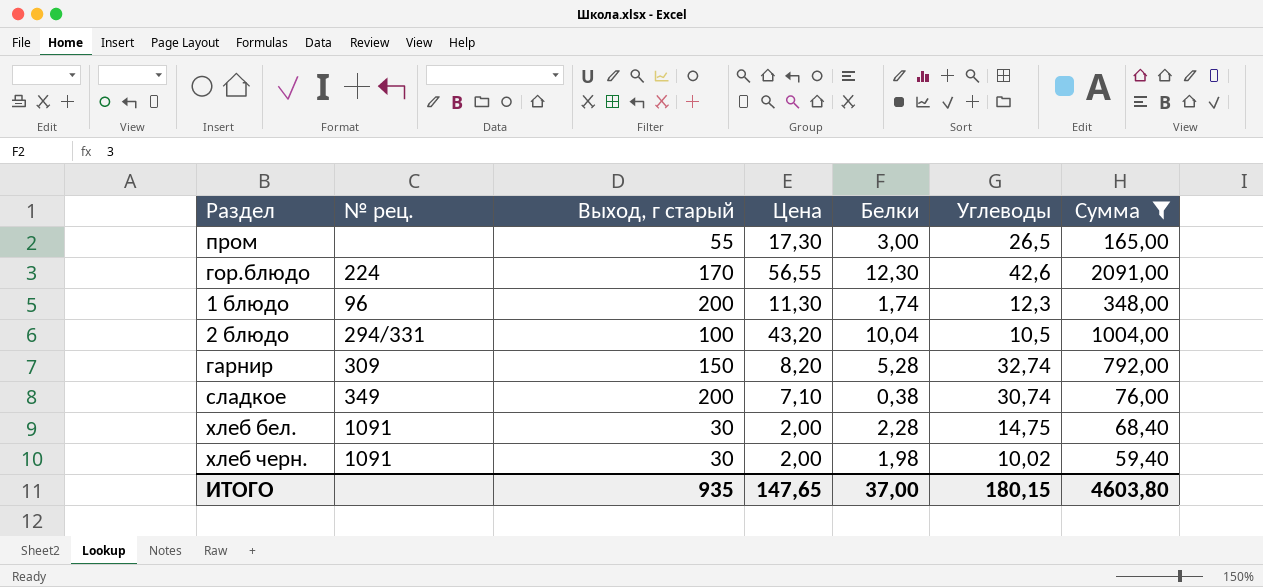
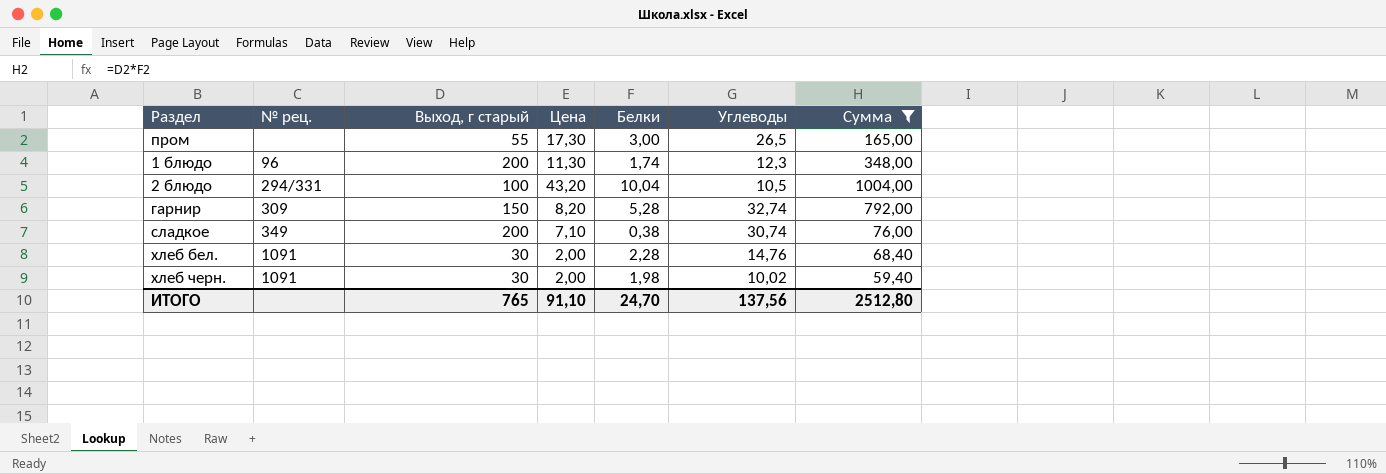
row гор.блюдо: 224 | 170 | 56,55 | 12,30 | 42,6 | 2091,00 -> none
хлеб бел. | Углеводы: 14,75 -> 14,76
ИТОГО | Выход, г старый: 935 -> 765
ИТОГО | Цена: 147,65 -> 91,10
ИТОГО | Белки: 37,00 -> 24,70
ИТОГО | Углеводы: 180,15 -> 137,56
ИТОГО | Сумма: 4603,80 -> 2512,80

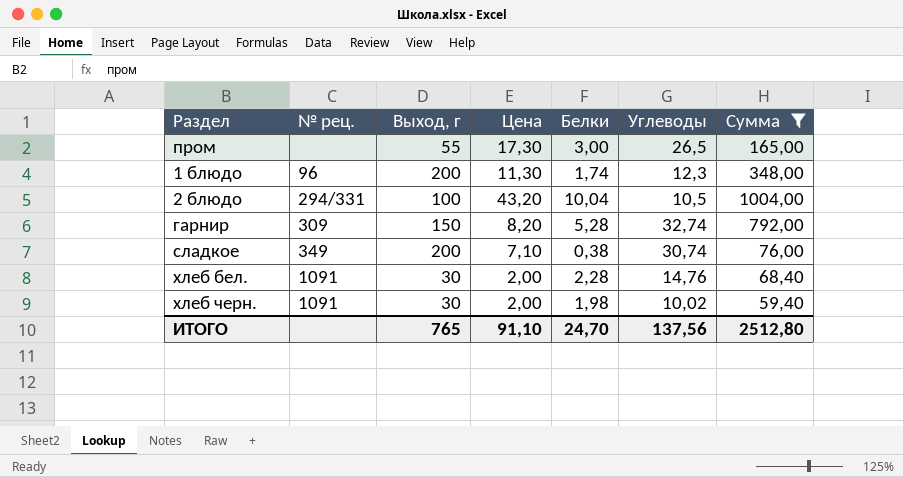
column name: Выход, г старый -> Выход, г

